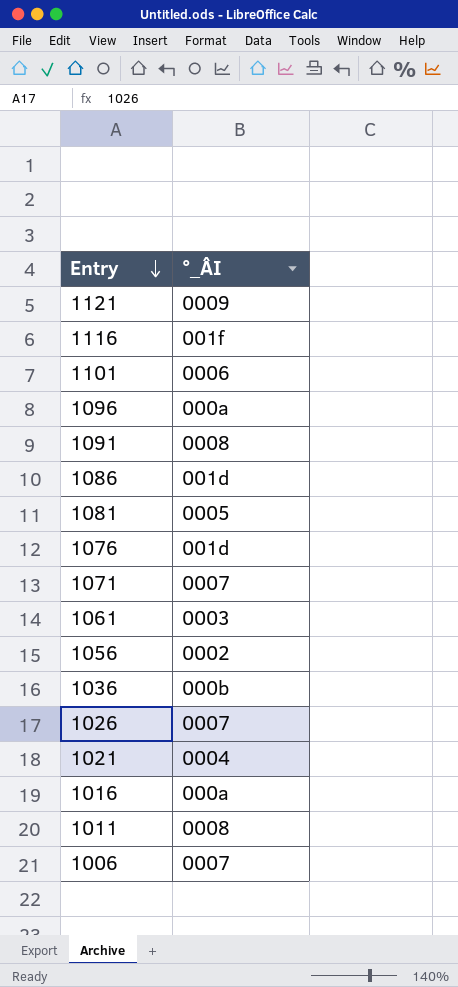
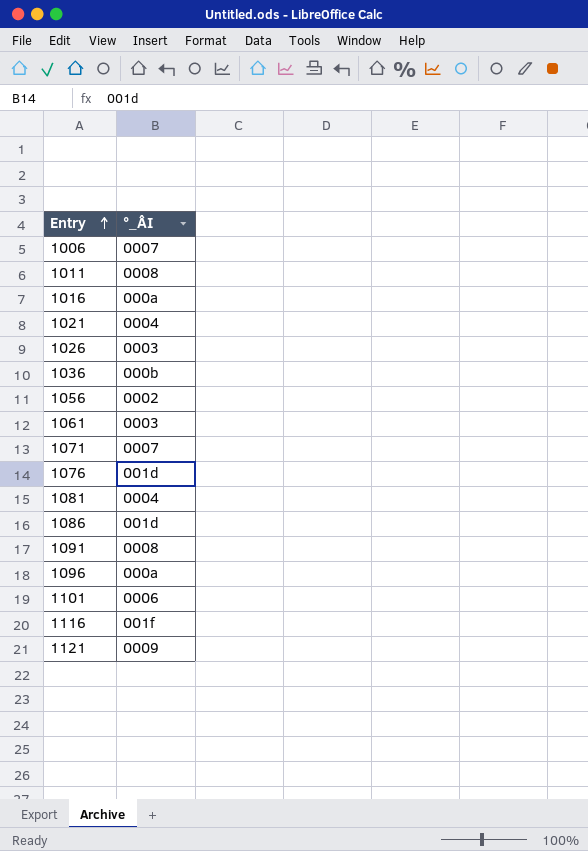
row order: Entry descending -> Entry ascending
1026 | °_ÂI: 0007 -> 0003
1081 | °_ÂI: 0005 -> 0004

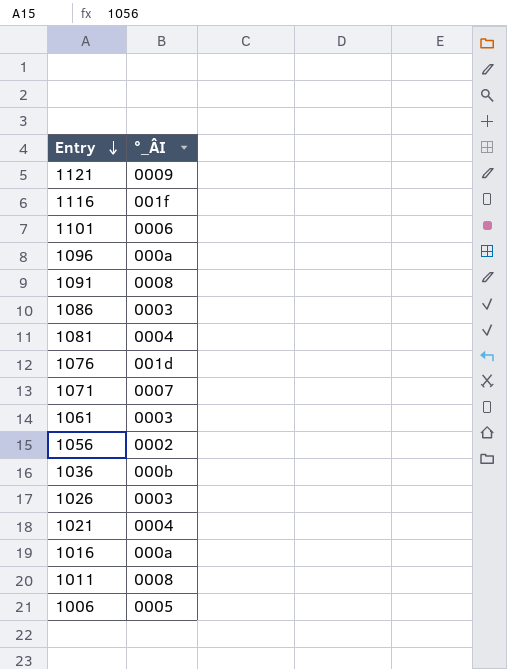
row order: Entry ascending -> Entry descending
1086 | °_ÂI: 001d -> 0003
1006 | °_ÂI: 0007 -> 0005

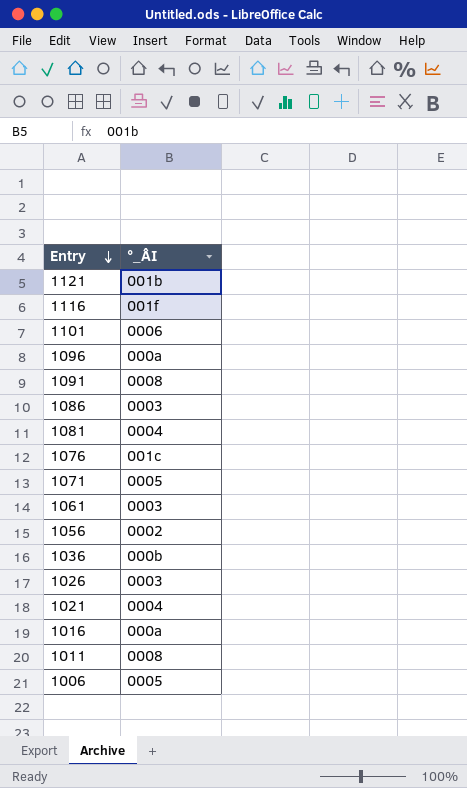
1121 | °_ÂI: 0009 -> 001b
1076 | °_ÂI: 001d -> 001c
1071 | °_ÂI: 0007 -> 0005

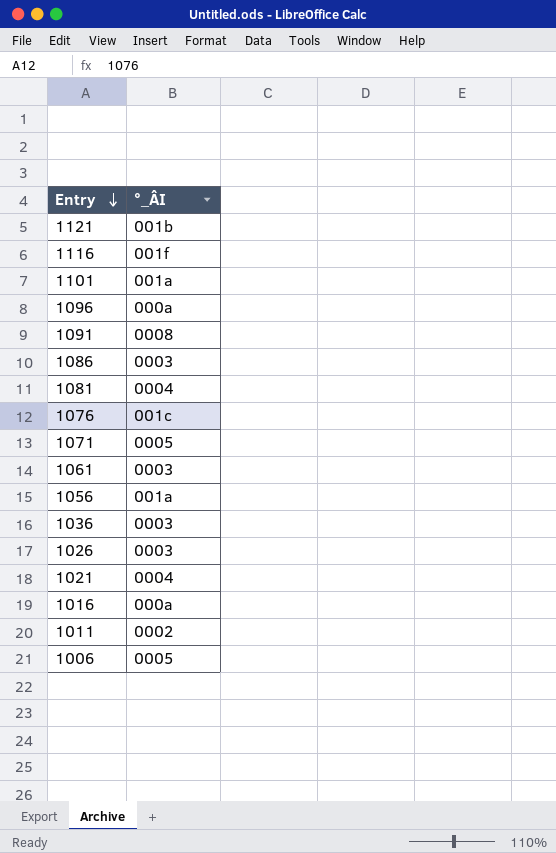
1101 | °_ÂI: 0006 -> 001a
1056 | °_ÂI: 0002 -> 001a
1036 | °_ÂI: 000b -> 0003
1011 | °_ÂI: 0008 -> 0002

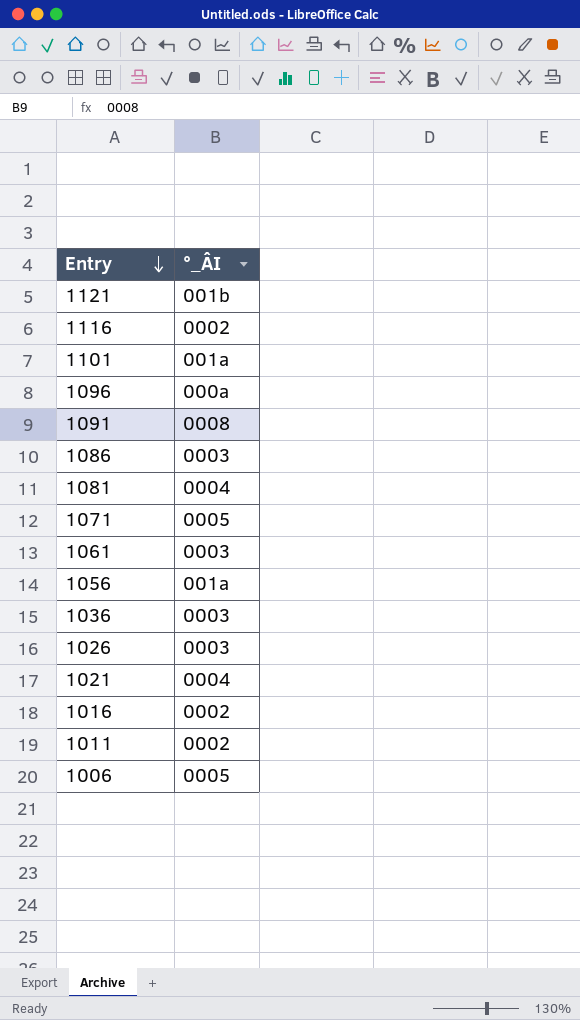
row 1076: 001c -> none
1116 | °_ÂI: 001f -> 0002
1016 | °_ÂI: 000a -> 0002

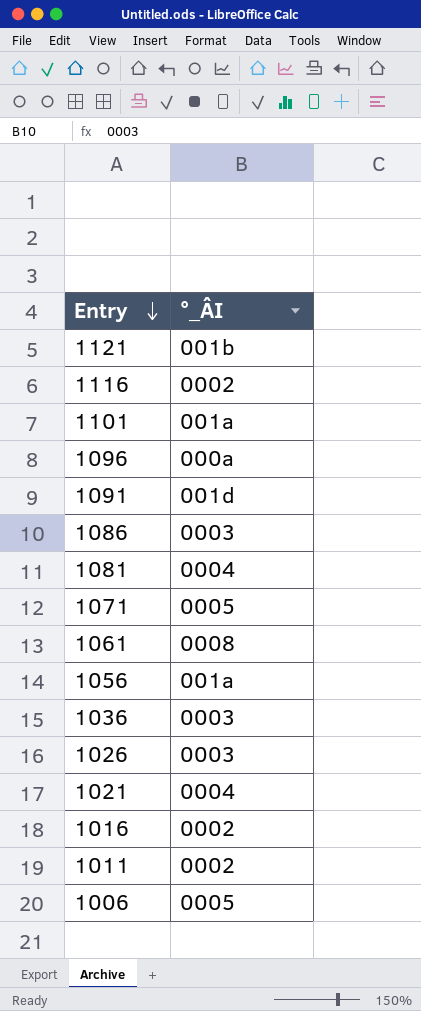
1091 | °_ÂI: 0008 -> 001d
1061 | °_ÂI: 0003 -> 0008

